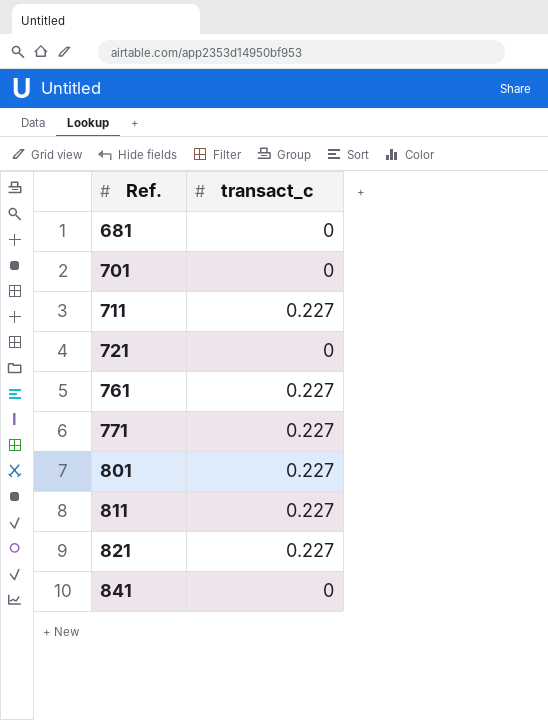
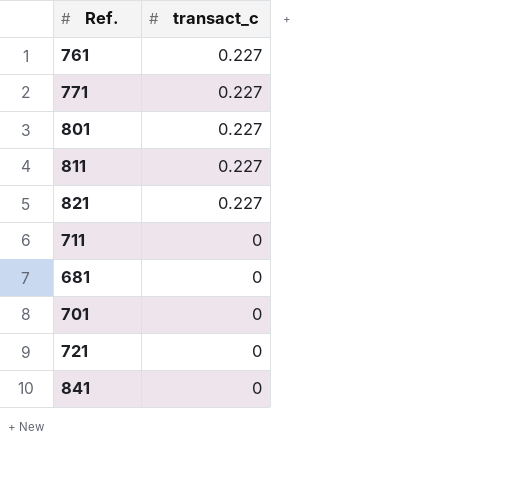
row order: Ref. ascending -> transact_c descending
711 | transact_c: 0.227 -> 0

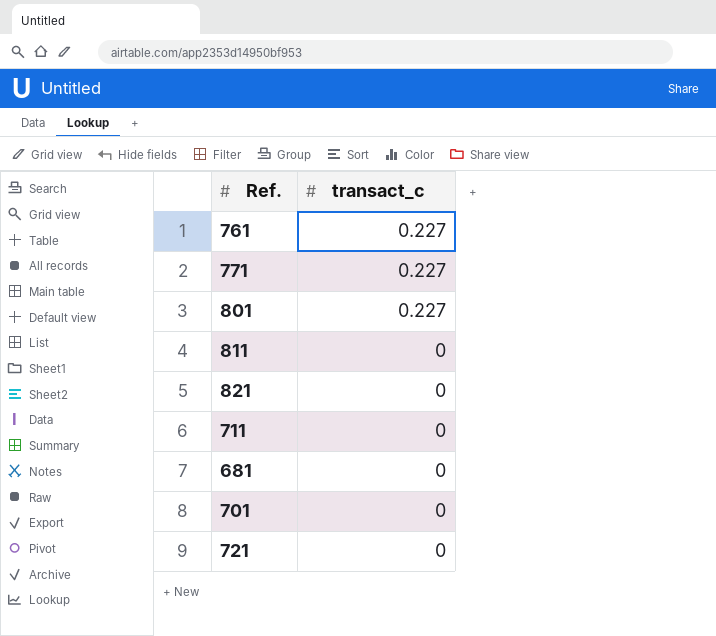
row 841: 0 -> none
811 | transact_c: 0.227 -> 0
821 | transact_c: 0.227 -> 0

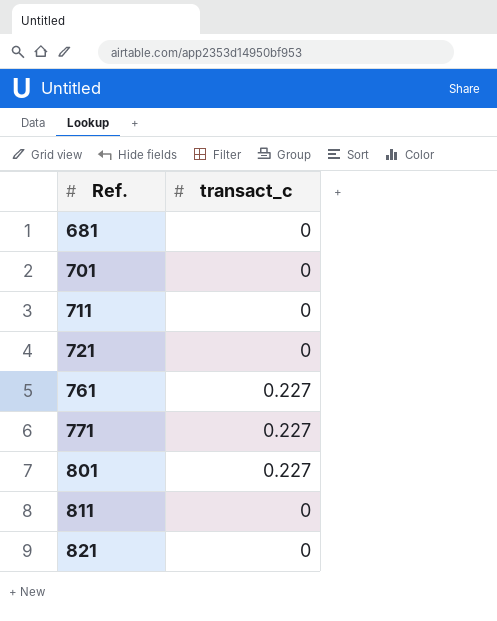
row order: transact_c descending -> Ref. ascending

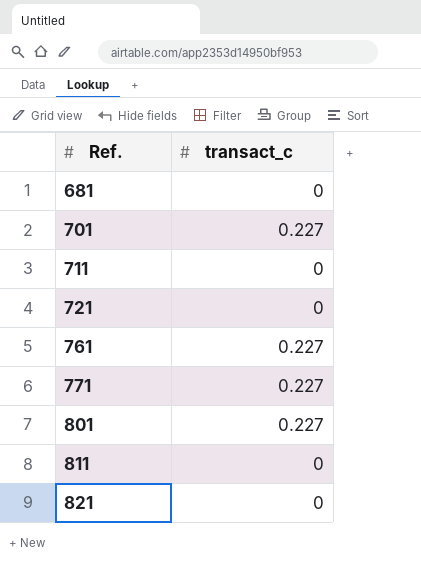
701 | transact_c: 0 -> 0.227

